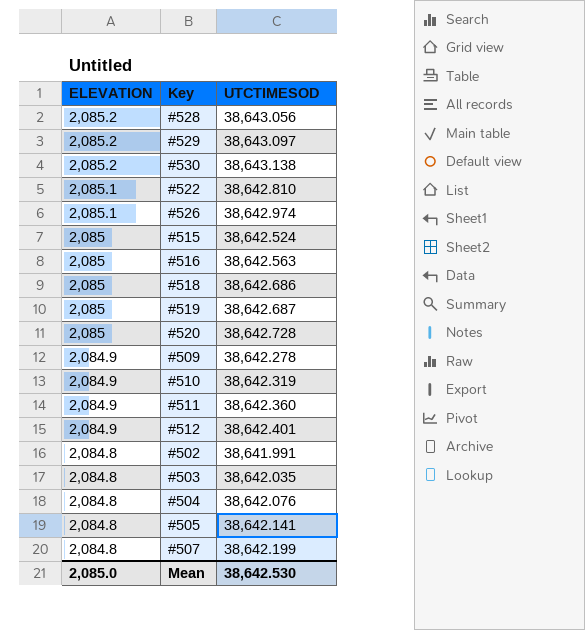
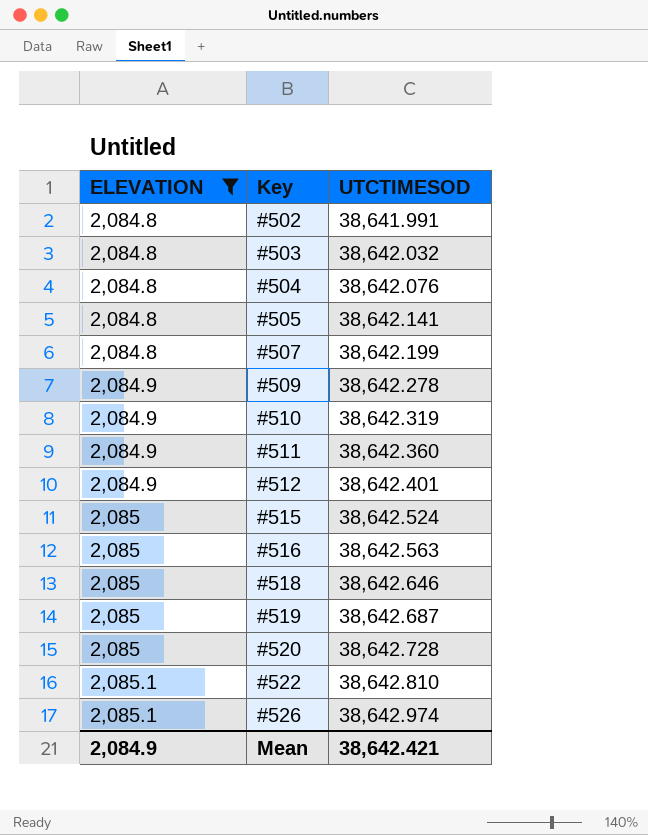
filter: none -> ELEVATION != 2,085.2
row order: ELEVATION descending -> ELEVATION ascending
#503 | UTCTIMESOD: 38,642.035 -> 38,642.032
#518 | UTCTIMESOD: 38,642.686 -> 38,642.646
Mean | ELEVATION: 2,085.0 -> 2,084.9
Mean | UTCTIMESOD: 38,642.530 -> 38,642.421

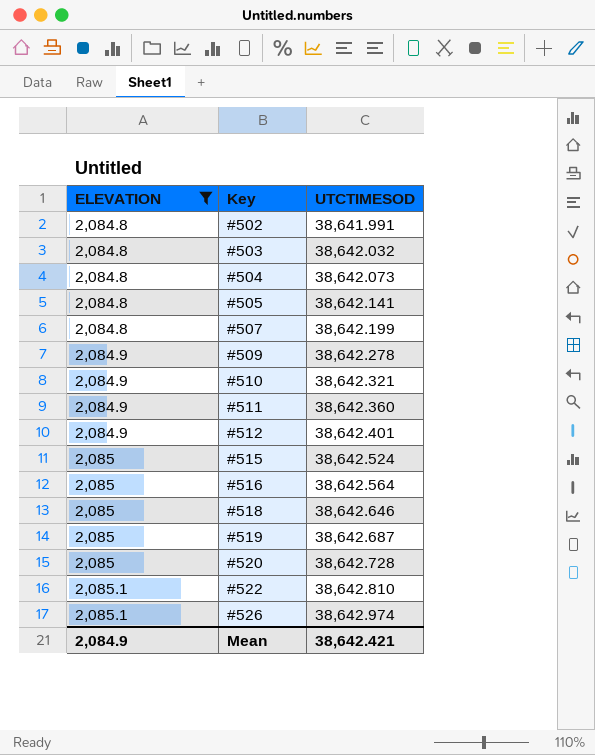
#504 | UTCTIMESOD: 38,642.076 -> 38,642.073
#510 | UTCTIMESOD: 38,642.319 -> 38,642.321
#516 | UTCTIMESOD: 38,642.563 -> 38,642.564

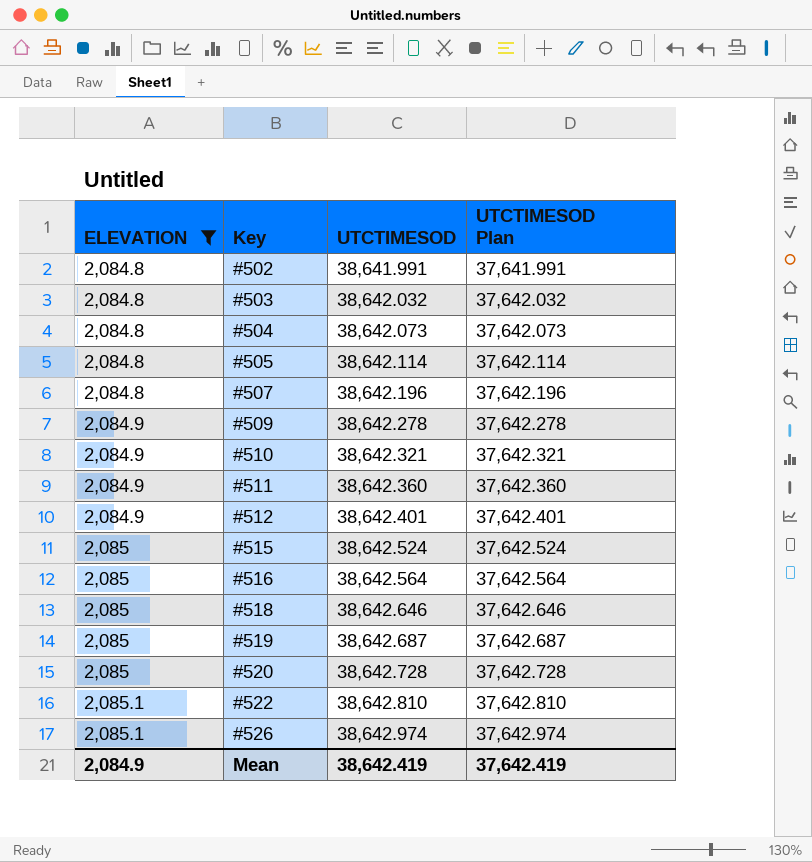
column UTCTIMESOD Plan | formula: none -> [UTCTIMESOD] - 1000
#505 | UTCTIMESOD: 38,642.141 -> 38,642.114
#507 | UTCTIMESOD: 38,642.199 -> 38,642.196
Mean | UTCTIMESOD: 38,642.421 -> 38,642.419

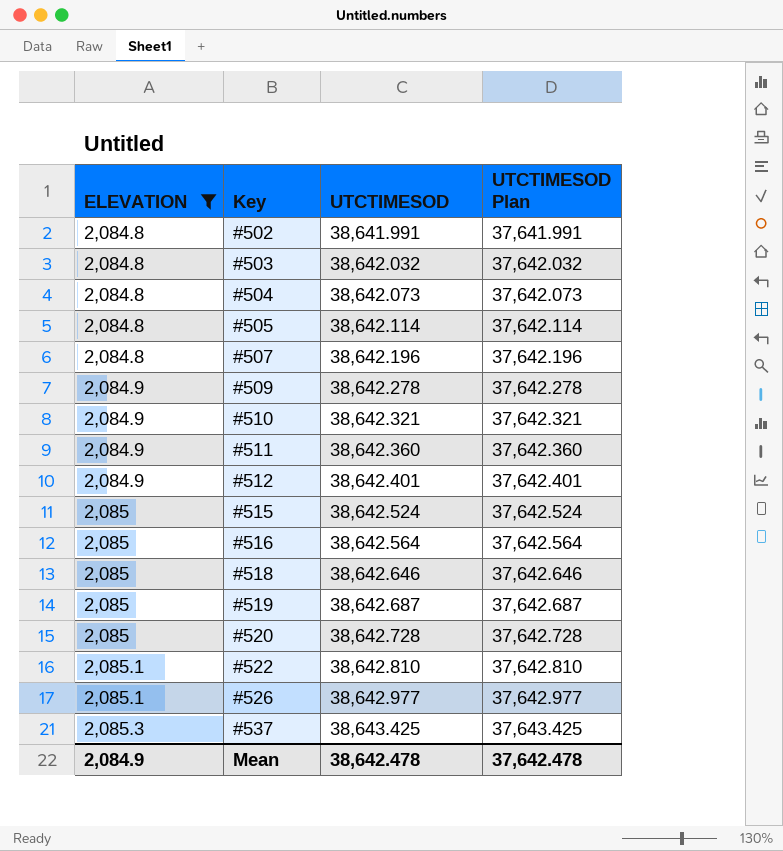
#526 | UTCTIMESOD: 38,642.974 -> 38,642.977
#526 | UTCTIMESOD Plan: 37,642.974 -> 37,642.977
row #537: none -> 2,085.3 | 38,643.425 | 37,643.425
Mean | UTCTIMESOD: 38,642.419 -> 38,642.478
Mean | UTCTIMESOD Plan: 37,642.419 -> 37,642.478

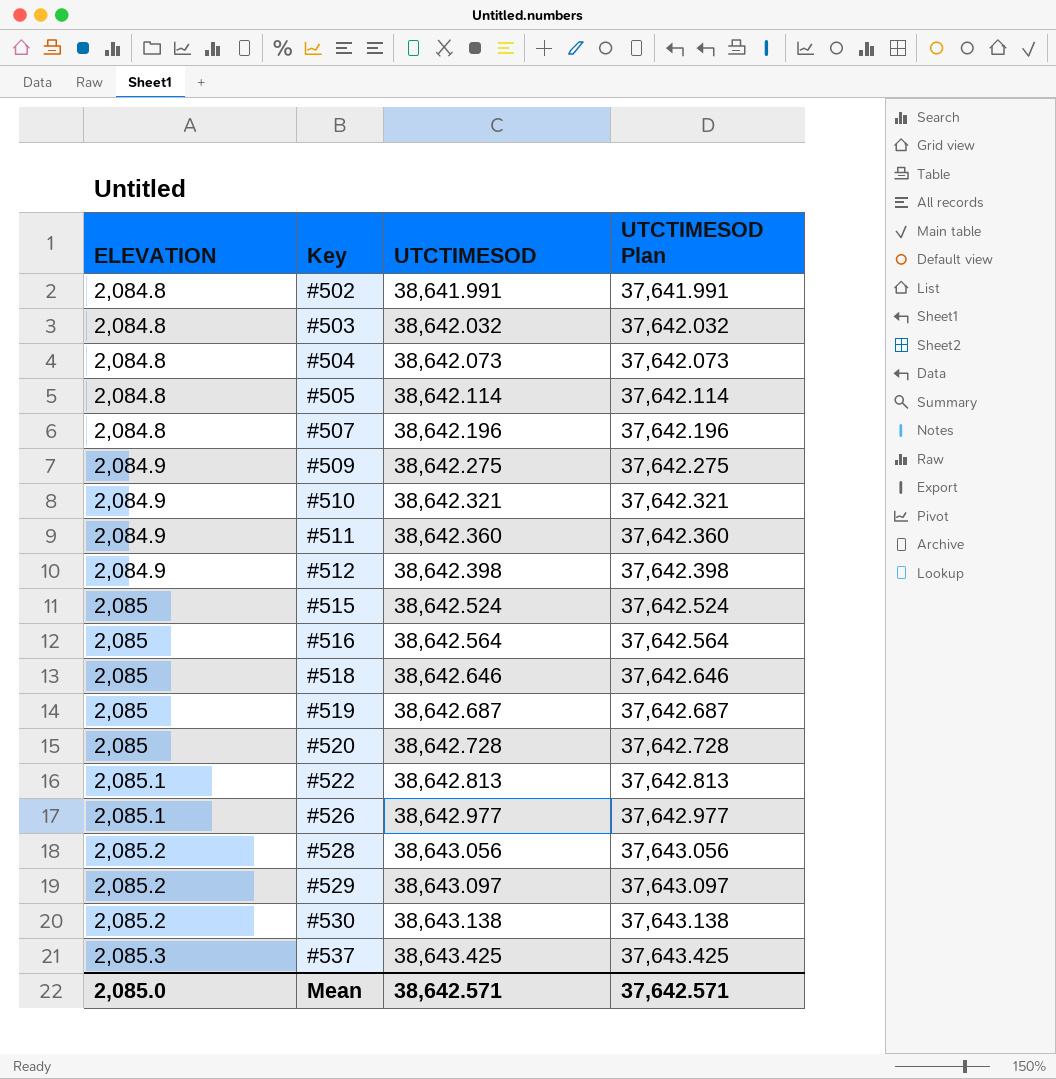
filter: ELEVATION != 2,085.2 -> none
#509 | UTCTIMESOD: 38,642.278 -> 38,642.275
#509 | UTCTIMESOD Plan: 37,642.278 -> 37,642.275
#512 | UTCTIMESOD: 38,642.401 -> 38,642.398
#512 | UTCTIMESOD Plan: 37,642.401 -> 37,642.398
#522 | UTCTIMESOD: 38,642.810 -> 38,642.813
#522 | UTCTIMESOD Plan: 37,642.810 -> 37,642.813
Mean | ELEVATION: 2,084.9 -> 2,085.0
Mean | UTCTIMESOD: 38,642.478 -> 38,642.571
Mean | UTCTIMESOD Plan: 37,642.478 -> 37,642.571

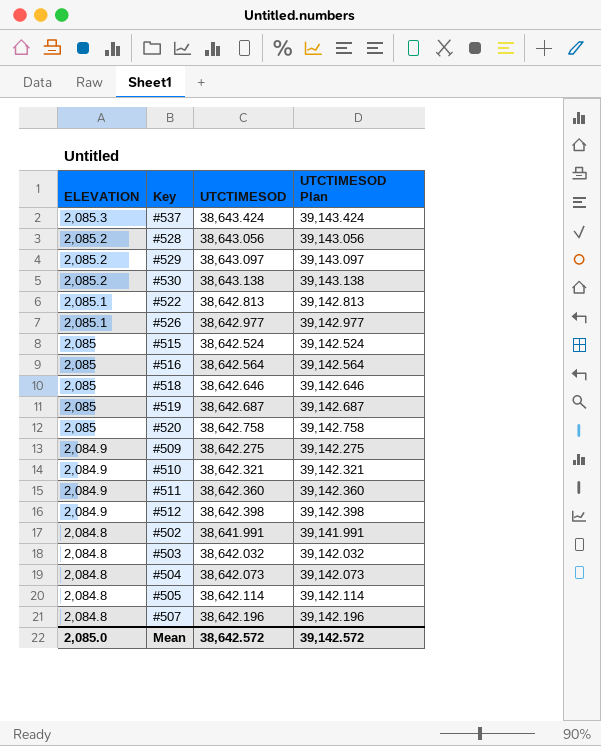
row order: ELEVATION ascending -> ELEVATION descending
column UTCTIMESOD Plan | formula: [UTCTIMESOD] - 1000 -> [UTCTIMESOD] + 500
#537 | UTCTIMESOD: 38,643.425 -> 38,643.424
#520 | UTCTIMESOD: 38,642.728 -> 38,642.758
Mean | UTCTIMESOD: 38,642.571 -> 38,642.572
Mean | UTCTIMESOD Plan: 37,642.571 -> 39,142.572

